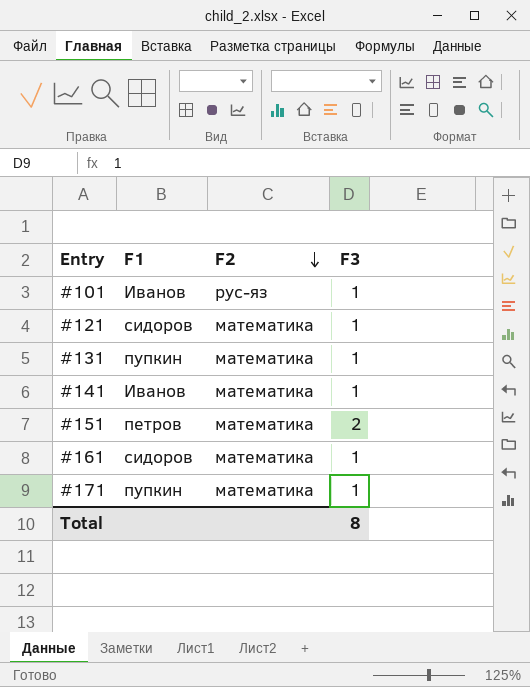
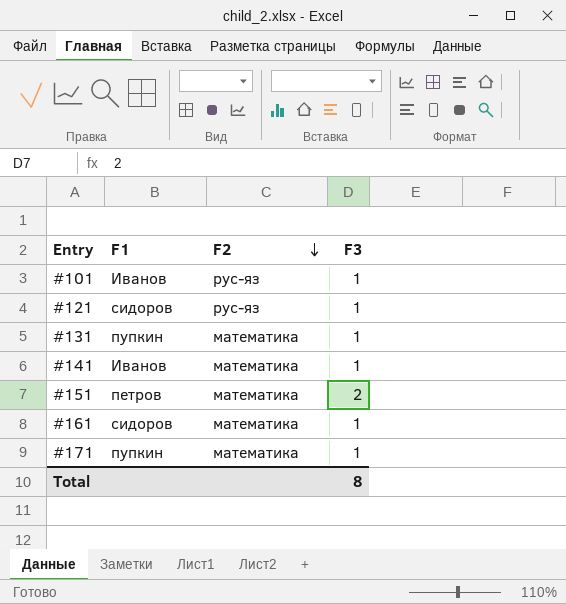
#121 | F2: математика -> рус-яз

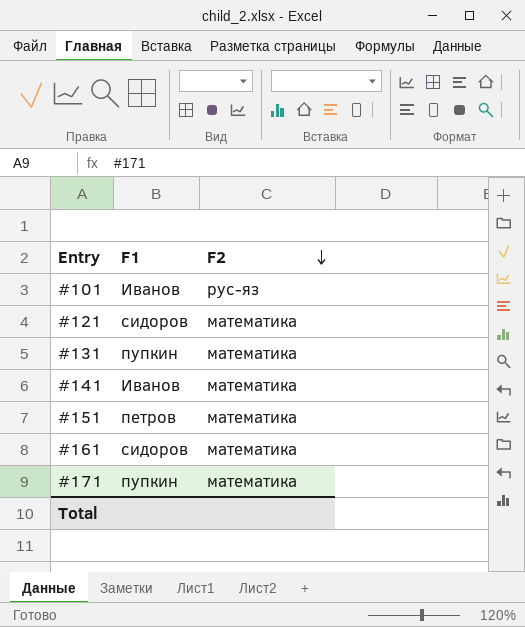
column F3 | position: 4 -> none
#121 | F2: рус-яз -> математика

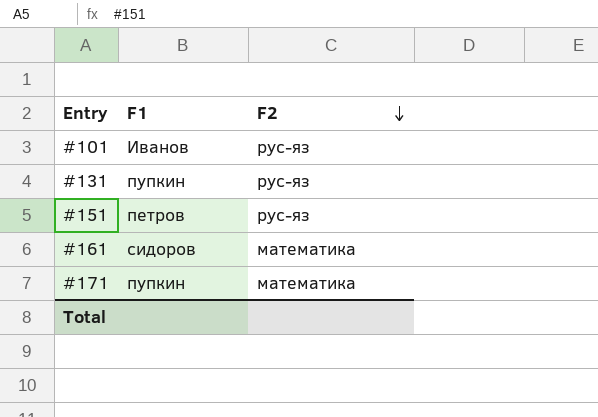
row #121: сидоров | математика -> none
row #141: Иванов | математика -> none
#131 | F2: математика -> рус-яз
#151 | F2: математика -> рус-яз

